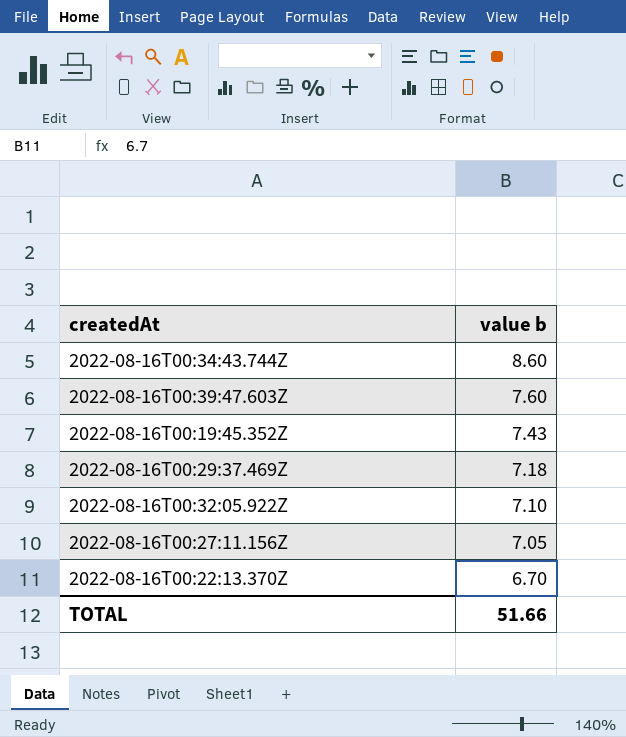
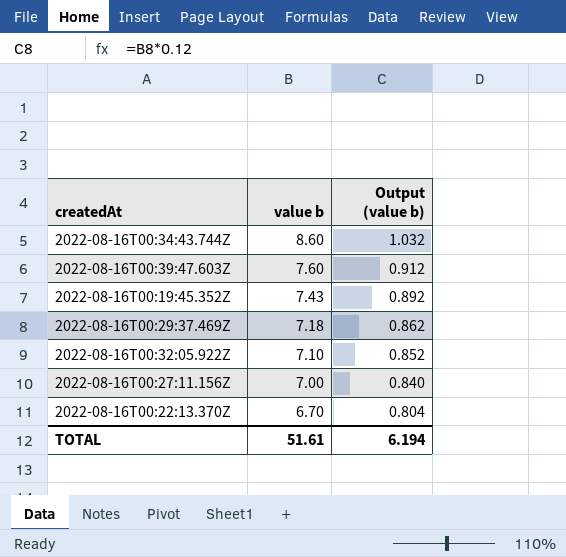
column Output (value b) | formula: none -> [value b] * 0.12
2022-08-16T00:27:11.156Z | value b: 7.05 -> 7.00
TOTAL | value b: 51.66 -> 51.61

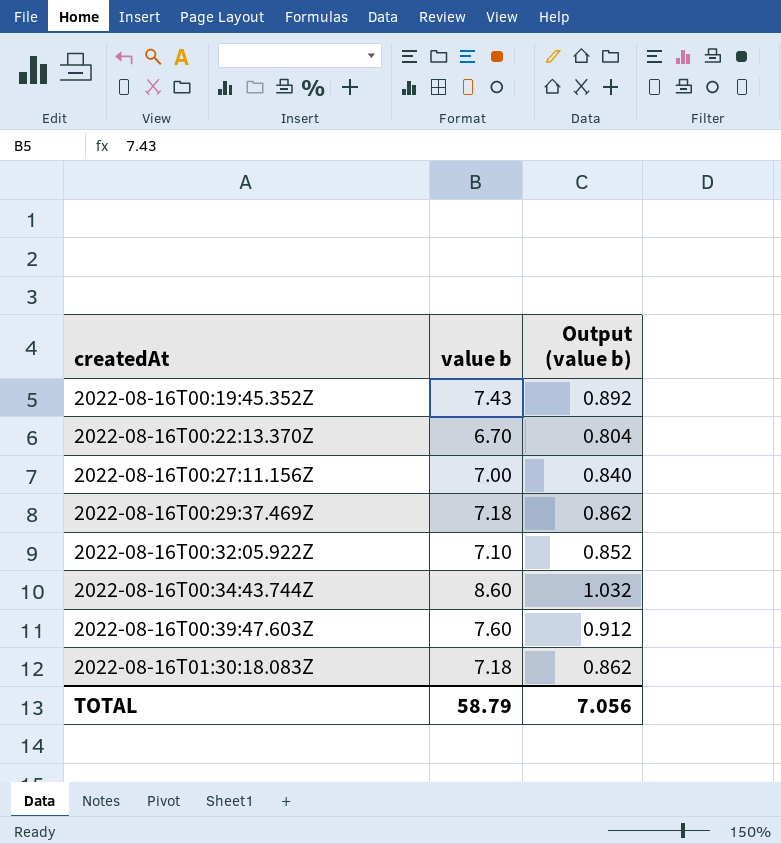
row order: value b descending -> createdAt ascending
row 2022-08-16T01:30:18.083Z: none -> 7.18 | 0.862
TOTAL | value b: 51.61 -> 58.79
TOTAL | Output (value b): 6.194 -> 7.056

